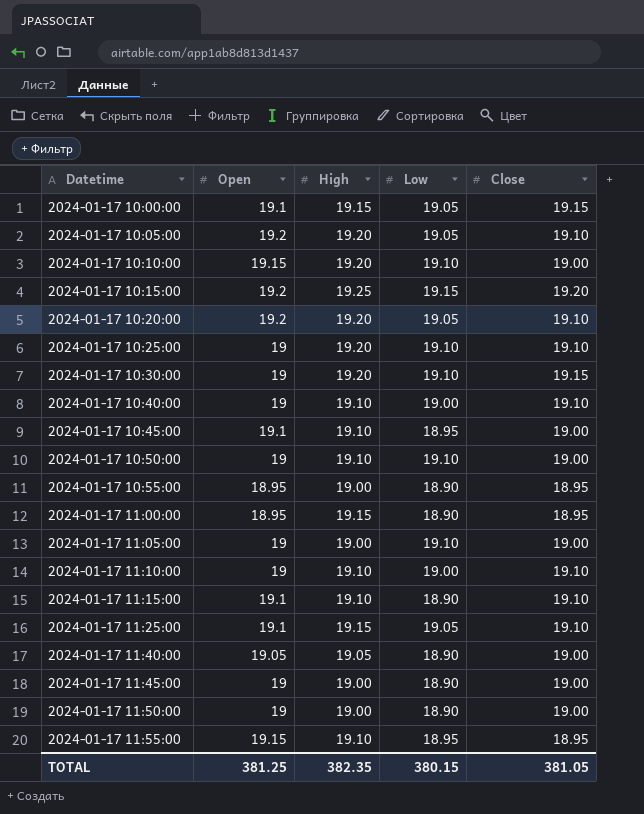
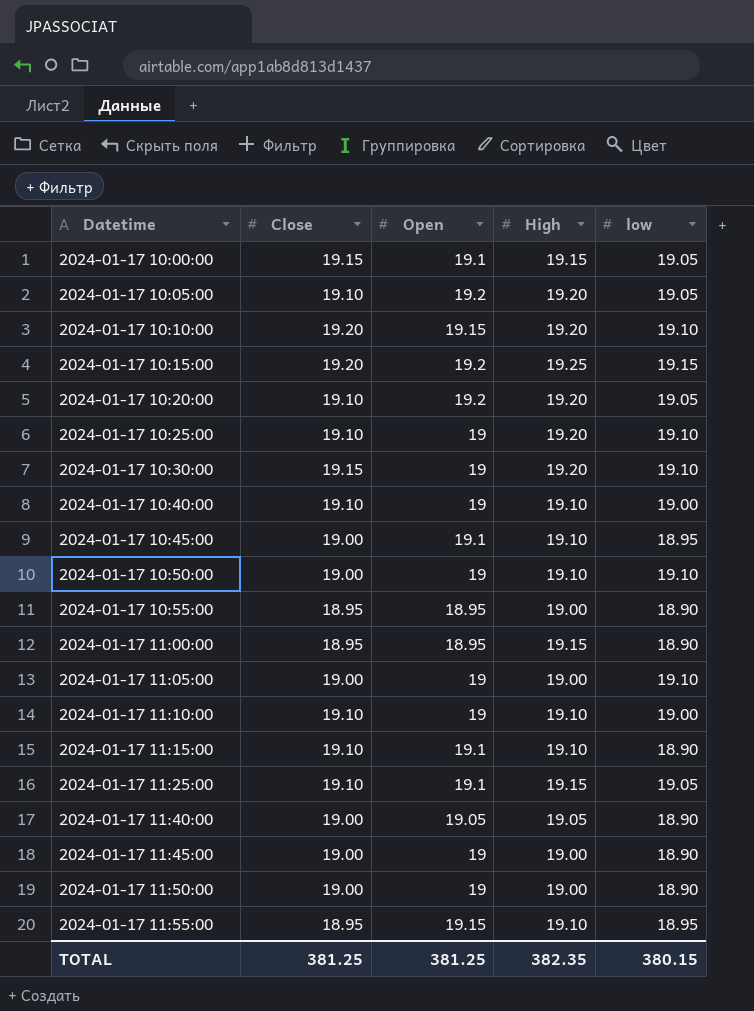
column Close | position: 5 -> 2
column name: Low -> low
2024-01-17 10:10:00 | Close: 19.00 -> 19.20
TOTAL | Close: 381.05 -> 381.25

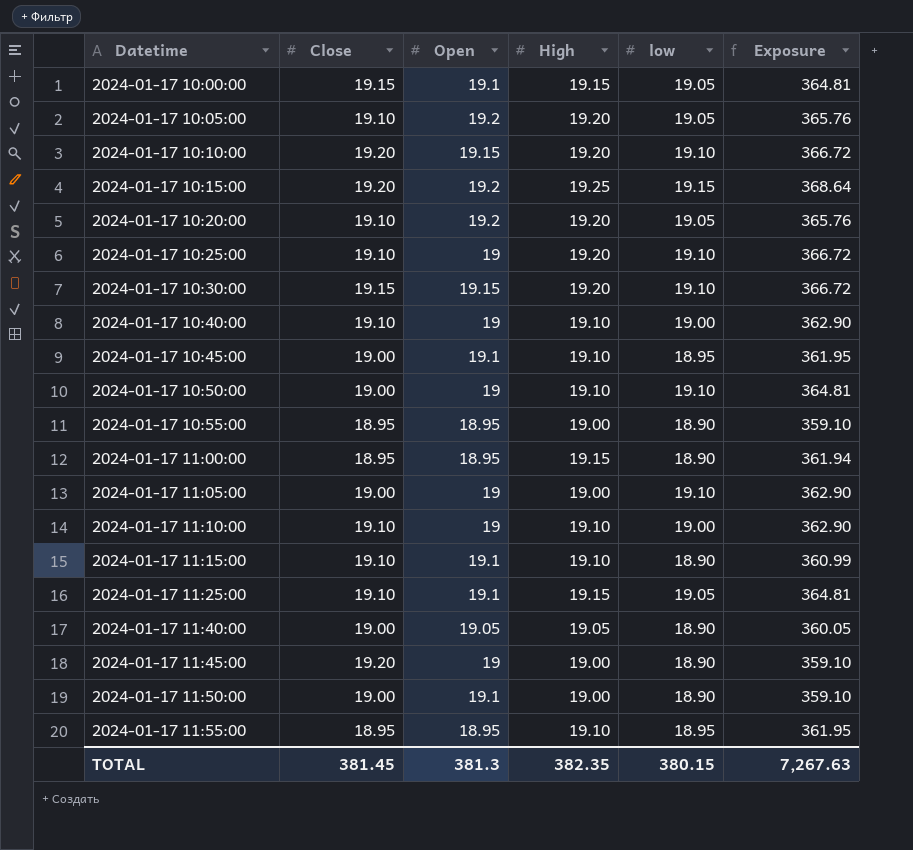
column Exposure | formula: none -> [High] * [low]
2024-01-17 10:30:00 | Open: 19 -> 19.15
2024-01-17 11:45:00 | Close: 19.00 -> 19.20
2024-01-17 11:50:00 | Open: 19 -> 19.1
2024-01-17 11:55:00 | Open: 19.15 -> 18.95
TOTAL | Close: 381.25 -> 381.45
TOTAL | Open: 381.25 -> 381.3

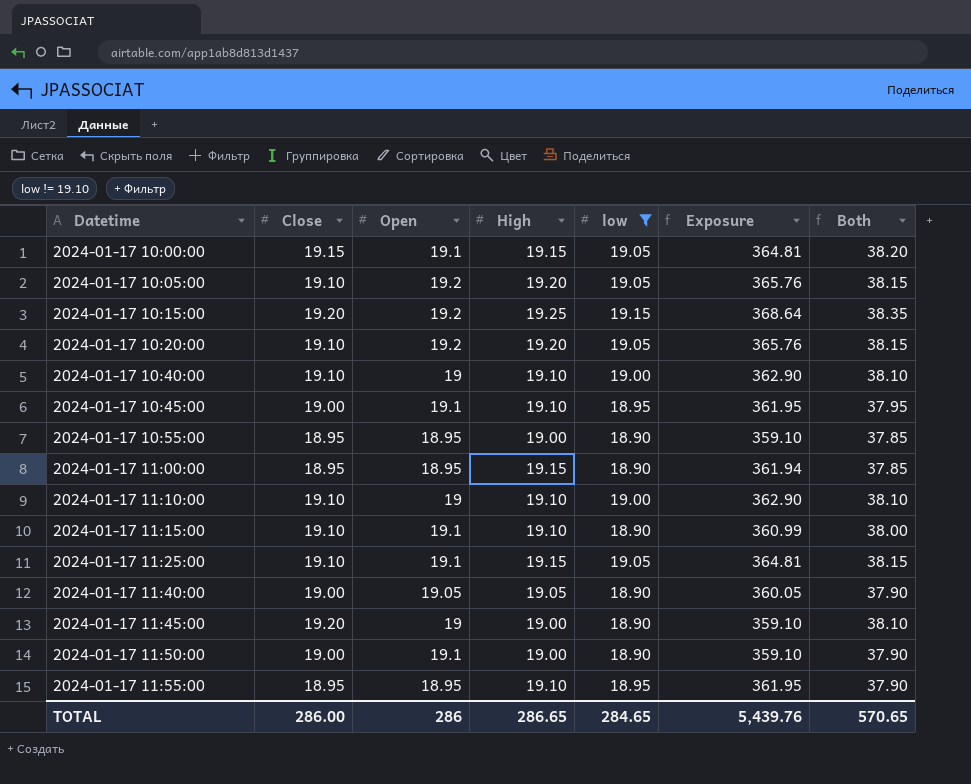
filter: none -> low != 19.10
column Both | formula: none -> [Close] + [low]
TOTAL | Close: 381.45 -> 286.00
TOTAL | Open: 381.3 -> 286
TOTAL | High: 382.35 -> 286.65
TOTAL | low: 380.15 -> 284.65
TOTAL | Exposure: 7,267.63 -> 5,439.76

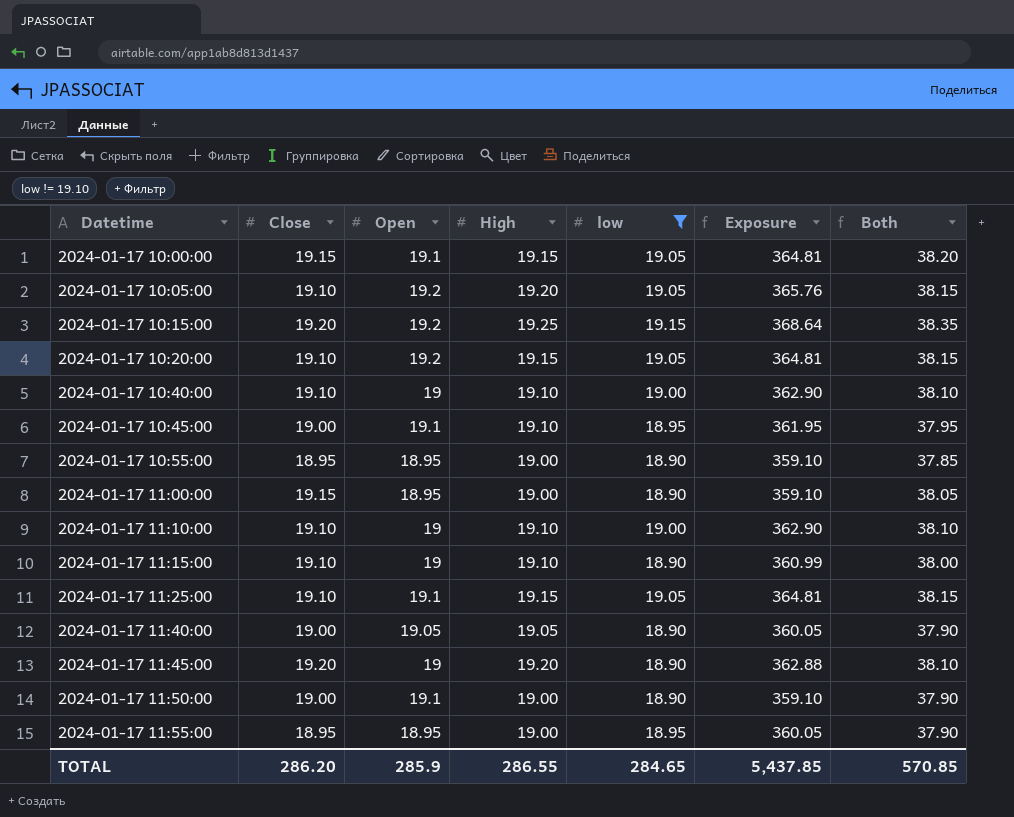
2024-01-17 10:20:00 | High: 19.20 -> 19.15
2024-01-17 10:20:00 | Exposure: 365.76 -> 364.81
2024-01-17 11:00:00 | Close: 18.95 -> 19.15
2024-01-17 11:00:00 | High: 19.15 -> 19.00
2024-01-17 11:00:00 | Exposure: 361.94 -> 359.10
2024-01-17 11:00:00 | Both: 37.85 -> 38.05
2024-01-17 11:15:00 | Open: 19.1 -> 19
2024-01-17 11:45:00 | High: 19.00 -> 19.20
2024-01-17 11:45:00 | Exposure: 359.10 -> 362.88
2024-01-17 11:55:00 | High: 19.10 -> 19.00
2024-01-17 11:55:00 | Exposure: 361.95 -> 360.05
TOTAL | Close: 286.00 -> 286.20
TOTAL | Open: 286 -> 285.9
TOTAL | High: 286.65 -> 286.55
TOTAL | Exposure: 5,439.76 -> 5,437.85
TOTAL | Both: 570.65 -> 570.85

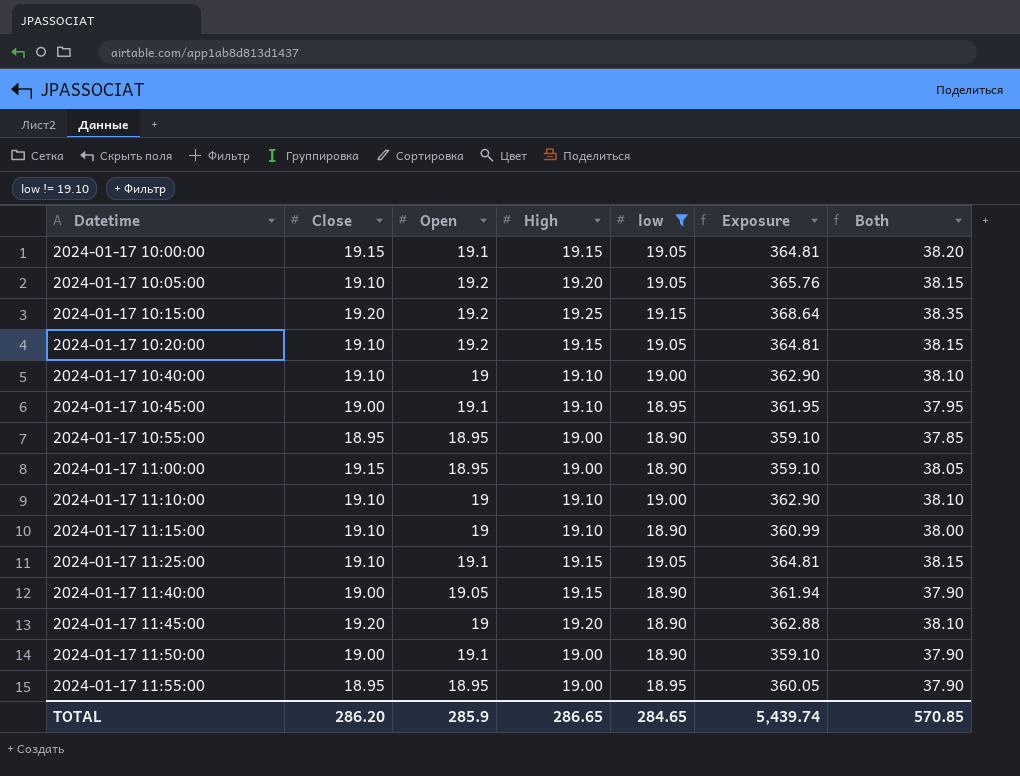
2024-01-17 11:40:00 | High: 19.05 -> 19.15
2024-01-17 11:40:00 | Exposure: 360.05 -> 361.94
TOTAL | High: 286.55 -> 286.65
TOTAL | Exposure: 5,437.85 -> 5,439.74

